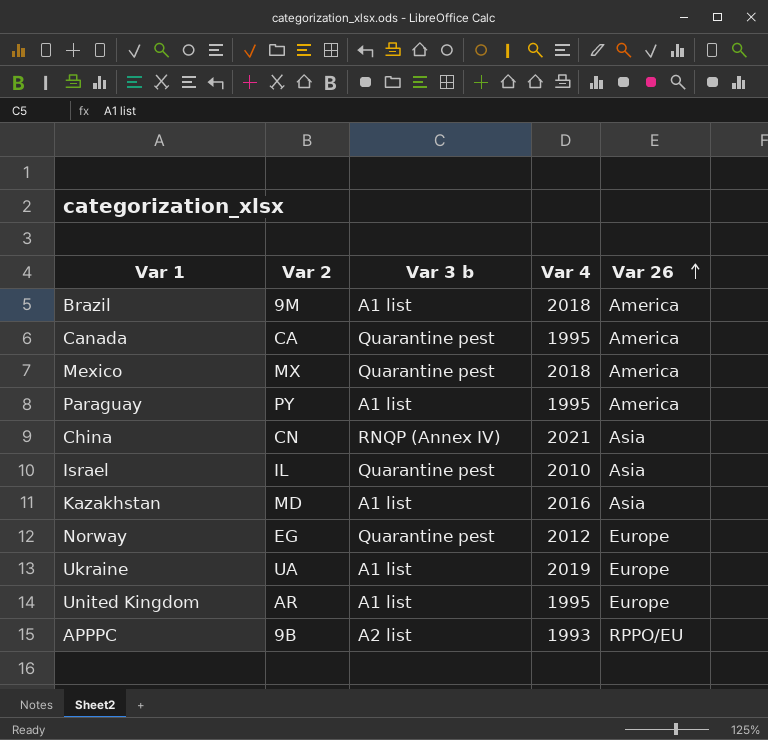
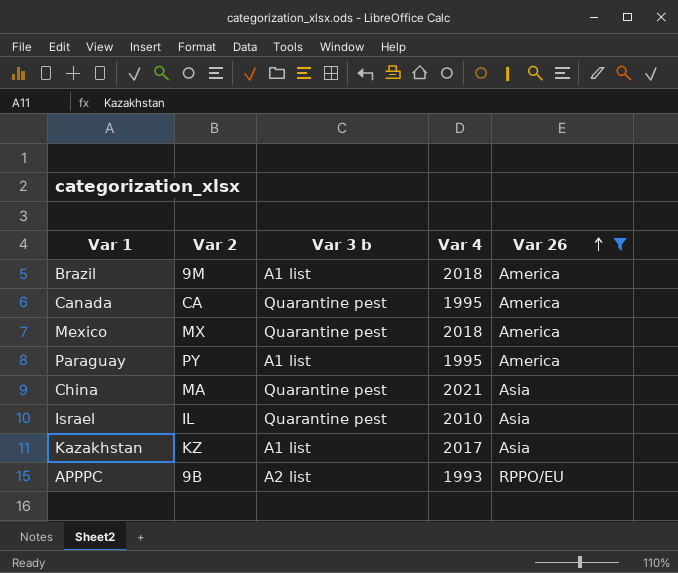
filter: none -> Var 26 != Europe
China | Var 2: CN -> MA
China | Var 3 b: RNQP (Annex IV) -> Quarantine pest
Kazakhstan | Var 2: MD -> KZ
Kazakhstan | Var 4: 2016 -> 2017

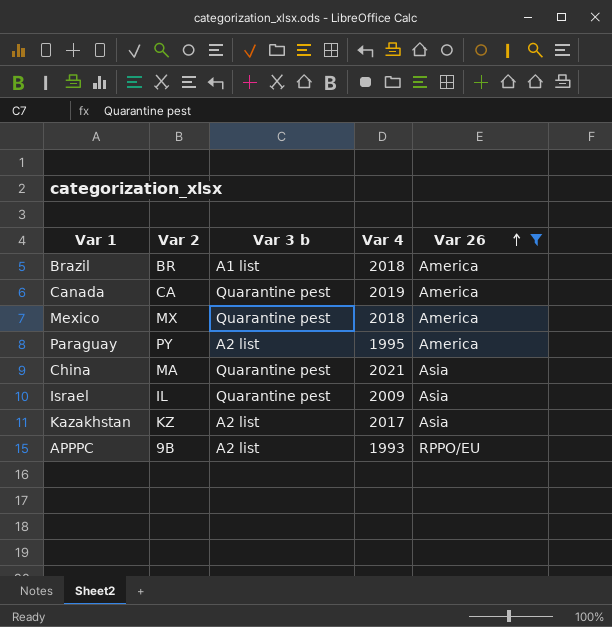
Brazil | Var 2: 9M -> BR
Canada | Var 4: 1995 -> 2019
Paraguay | Var 3 b: A1 list -> A2 list
Israel | Var 4: 2010 -> 2009
Kazakhstan | Var 3 b: A1 list -> A2 list

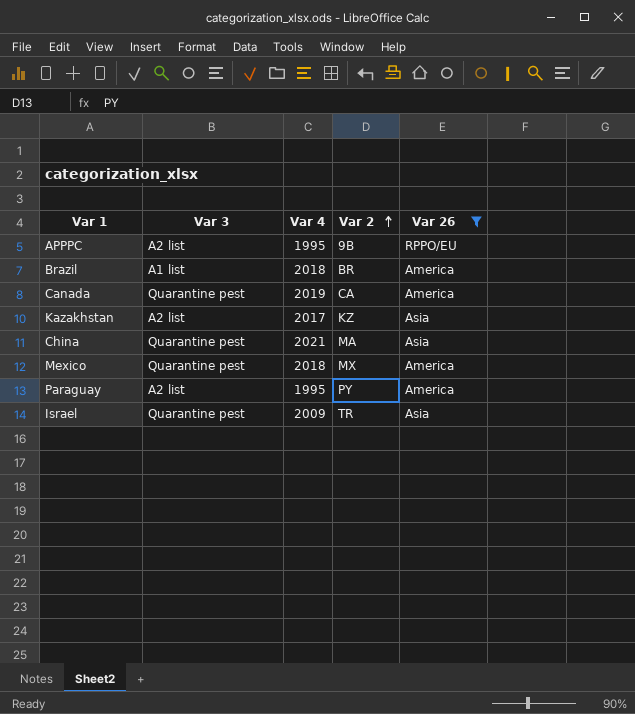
row order: Var 26 ascending -> Var 2 ascending
column name: Var 3 b -> Var 3
column Var 2 | position: 2 -> 4
APPPC | Var 4: 1993 -> 1995
Israel | Var 2: IL -> TR

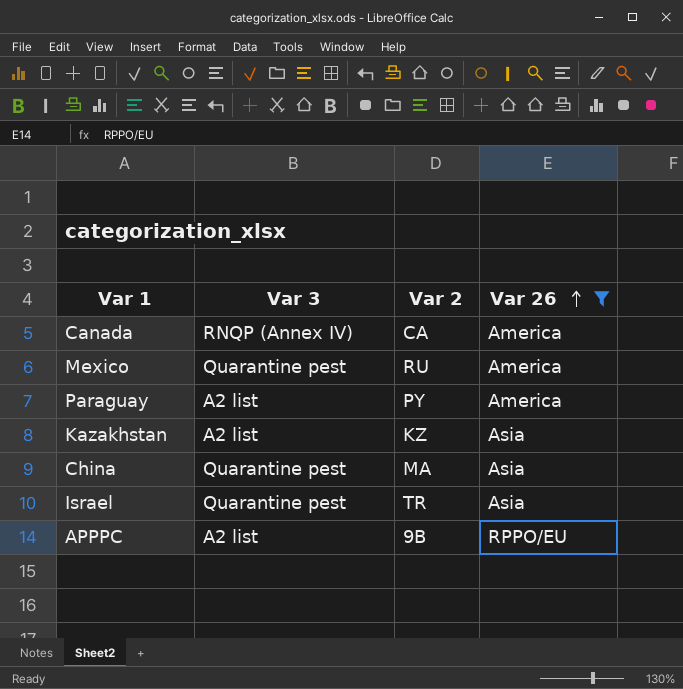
row order: Var 2 ascending -> Var 26 ascending
column Var 4 | position: 3 -> none
row Brazil: A1 list | 2018 | BR | America -> none
Canada | Var 3: Quarantine pest -> RNQP (Annex IV)
Mexico | Var 2: MX -> RU

